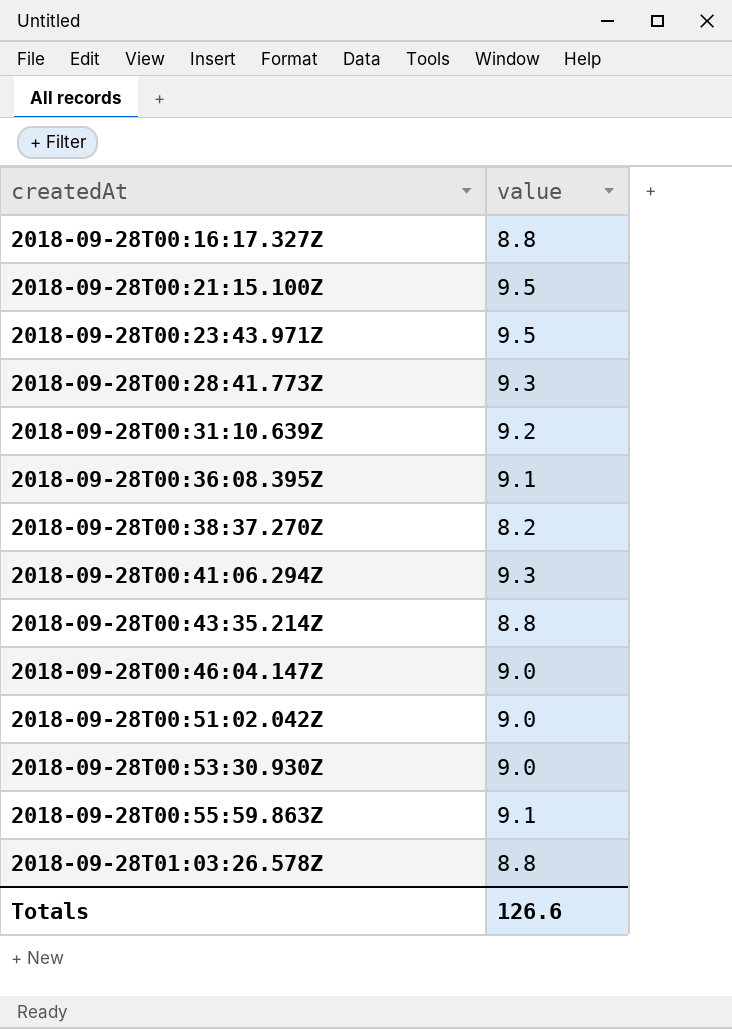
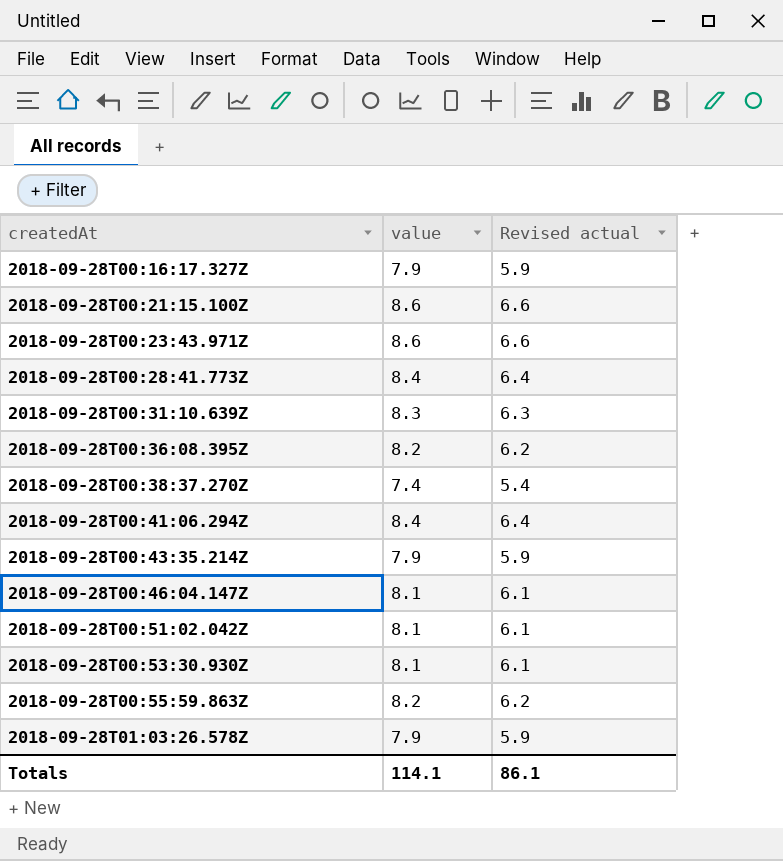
column Revised actual | formula: none -> [value] - 2
2018-09-28T00:16:17.327Z | value: 8.8 -> 7.9
2018-09-28T00:21:15.100Z | value: 9.5 -> 8.6
2018-09-28T00:23:43.971Z | value: 9.5 -> 8.6
2018-09-28T00:28:41.773Z | value: 9.3 -> 8.4
2018-09-28T00:31:10.639Z | value: 9.2 -> 8.3
2018-09-28T00:36:08.395Z | value: 9.1 -> 8.2
2018-09-28T00:38:37.270Z | value: 8.2 -> 7.4
2018-09-28T00:41:06.294Z | value: 9.3 -> 8.4
2018-09-28T00:43:35.214Z | value: 8.8 -> 7.9
2018-09-28T00:46:04.147Z | value: 9.0 -> 8.1
2018-09-28T00:51:02.042Z | value: 9.0 -> 8.1
2018-09-28T00:53:30.930Z | value: 9.0 -> 8.1
2018-09-28T00:55:59.863Z | value: 9.1 -> 8.2
2018-09-28T01:03:26.578Z | value: 8.8 -> 7.9
Totals | value: 126.6 -> 114.1

